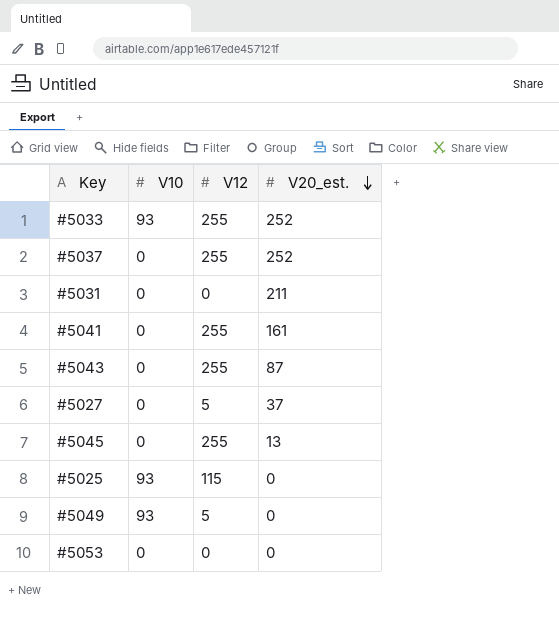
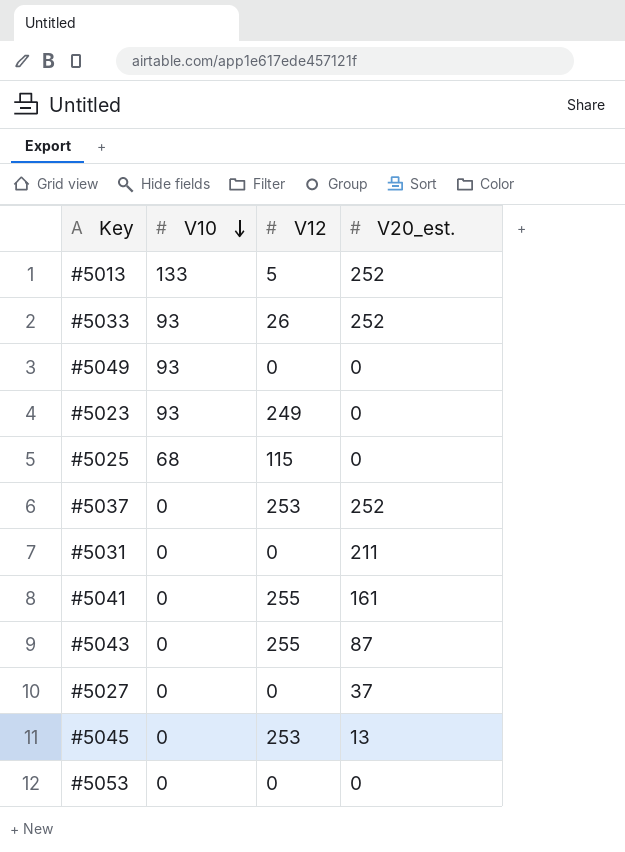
row order: V20_est. descending -> V10 descending
row #5013: none -> 133 | 5 | 252
#5033 | V12: 255 -> 26
#5049 | V12: 5 -> 0
row #5023: none -> 93 | 249 | 0
#5025 | V10: 93 -> 68
#5037 | V12: 255 -> 253
#5027 | V12: 5 -> 0
#5045 | V12: 255 -> 253

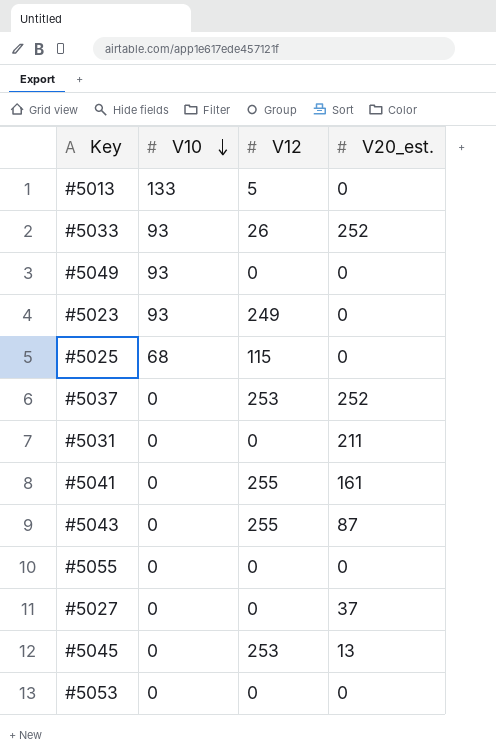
#5013 | V20_est.: 252 -> 0
row #5055: none -> 0 | 0 | 0

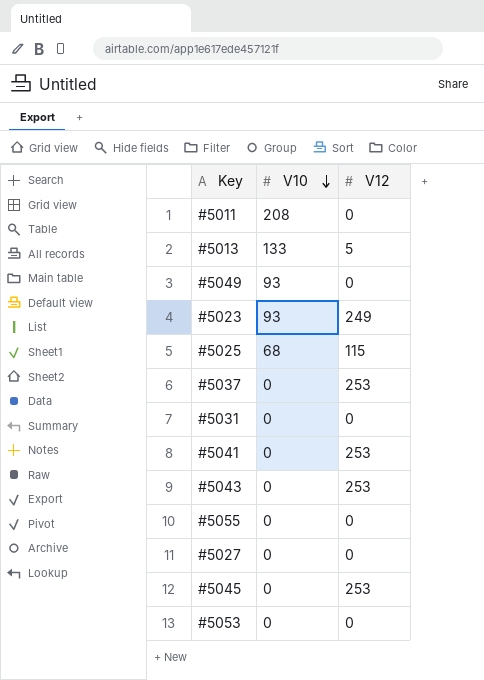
column V20_est. | position: 4 -> none
row #5033: 93 | 26 | 252 -> none
row #5011: none -> 208 | 0
#5041 | V12: 255 -> 253
#5043 | V12: 255 -> 253

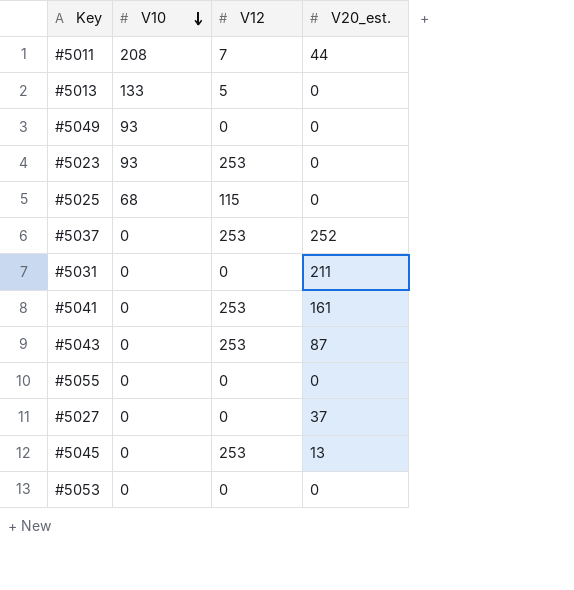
column V20_est. | position: none -> 4
#5011 | V12: 0 -> 7
#5023 | V12: 249 -> 253

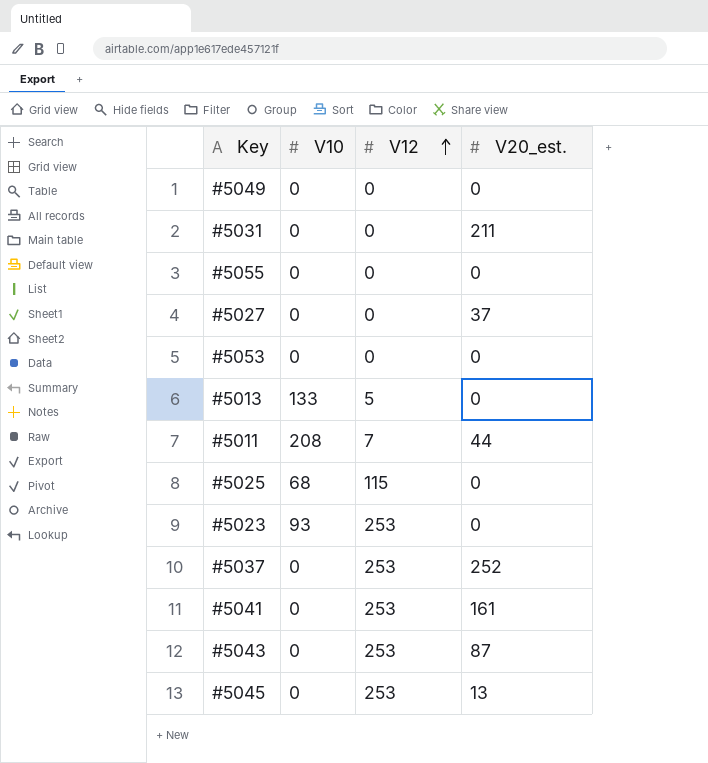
row order: V10 descending -> V12 ascending
#5049 | V10: 93 -> 0

